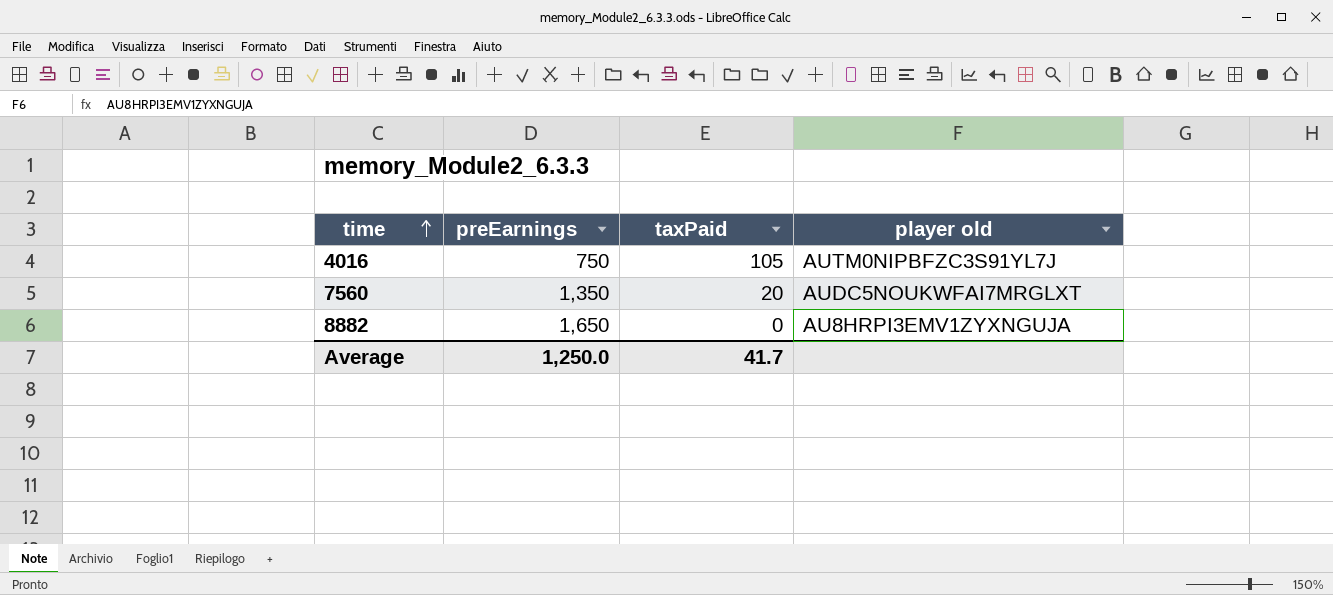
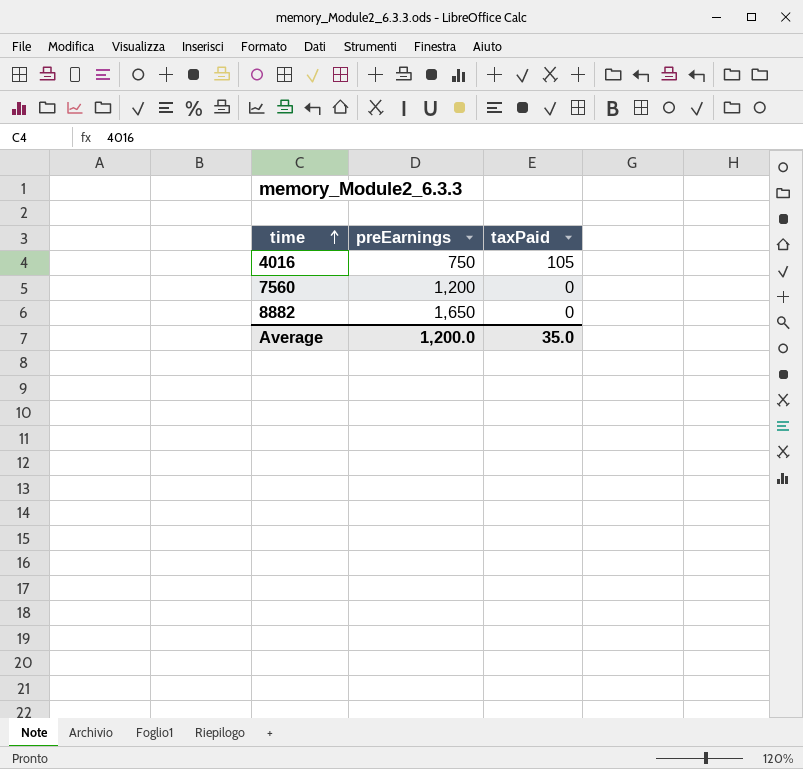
column player old | position: 4 -> none
7560 | preEarnings: 1,350 -> 1,200
7560 | taxPaid: 20 -> 0
Average | preEarnings: 1,250.0 -> 1,200.0
Average | taxPaid: 41.7 -> 35.0

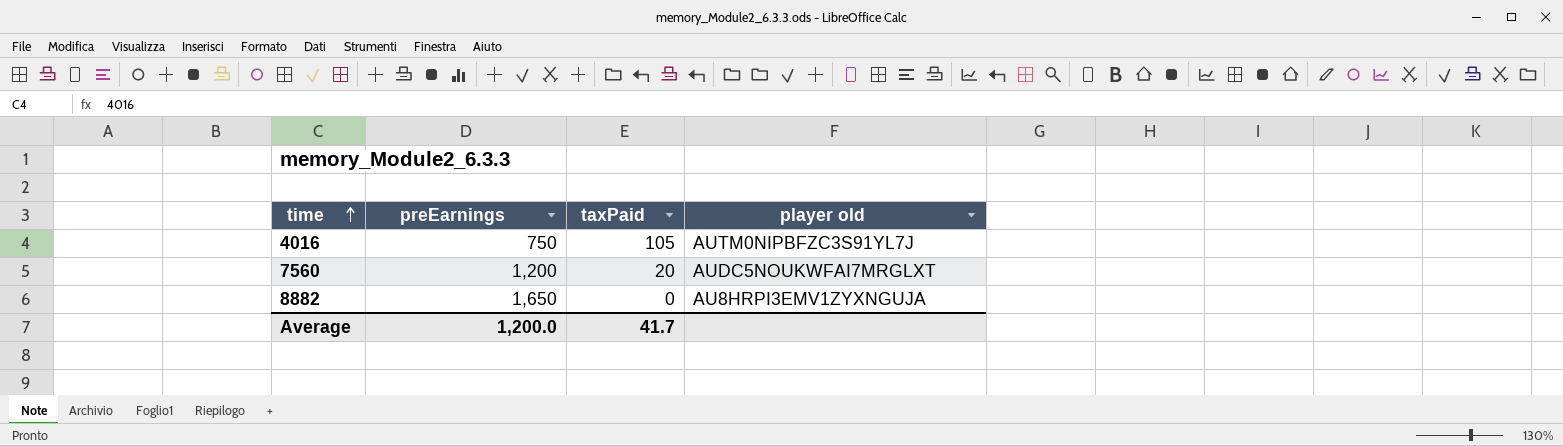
column player old | position: none -> 4
7560 | taxPaid: 0 -> 20
Average | taxPaid: 35.0 -> 41.7

